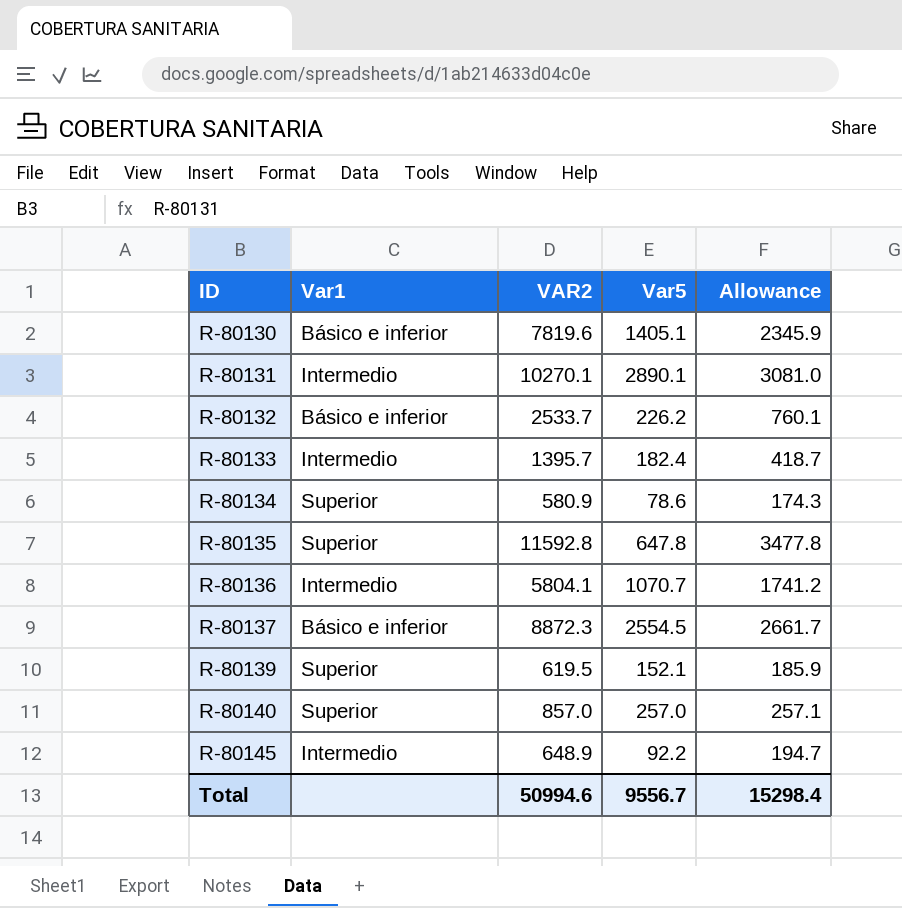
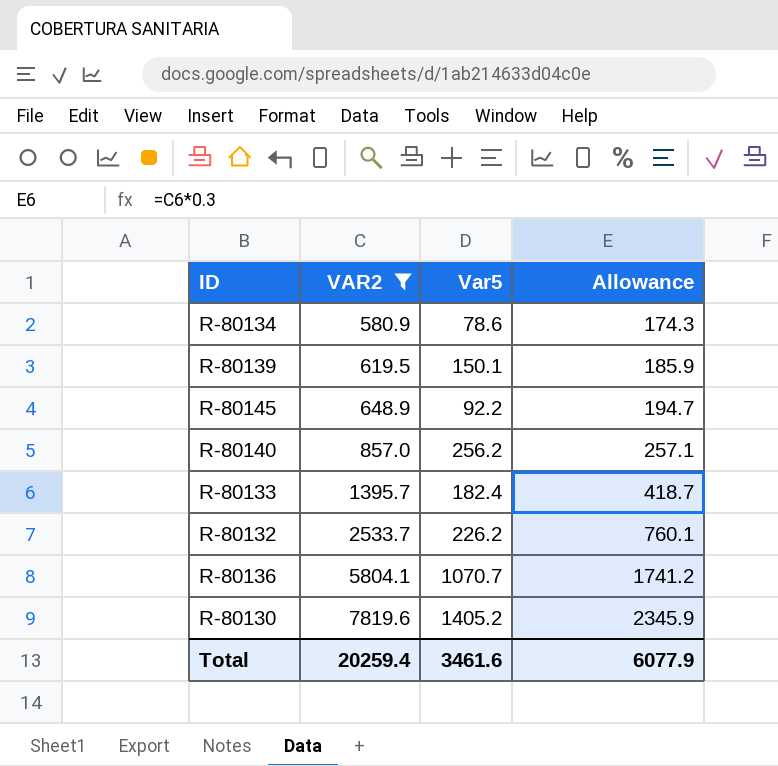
filter: none -> VAR2 <= 7819.6
row order: ID ascending -> VAR2 ascending
column Var1 | position: 2 -> none
R-80139 | Var5: 152.1 -> 150.1
R-80140 | Var5: 257.0 -> 256.2
R-80130 | Var5: 1405.1 -> 1405.2
Total | VAR2: 50994.6 -> 20259.4
Total | Var5: 9556.7 -> 3461.6
Total | Allowance: 15298.4 -> 6077.9

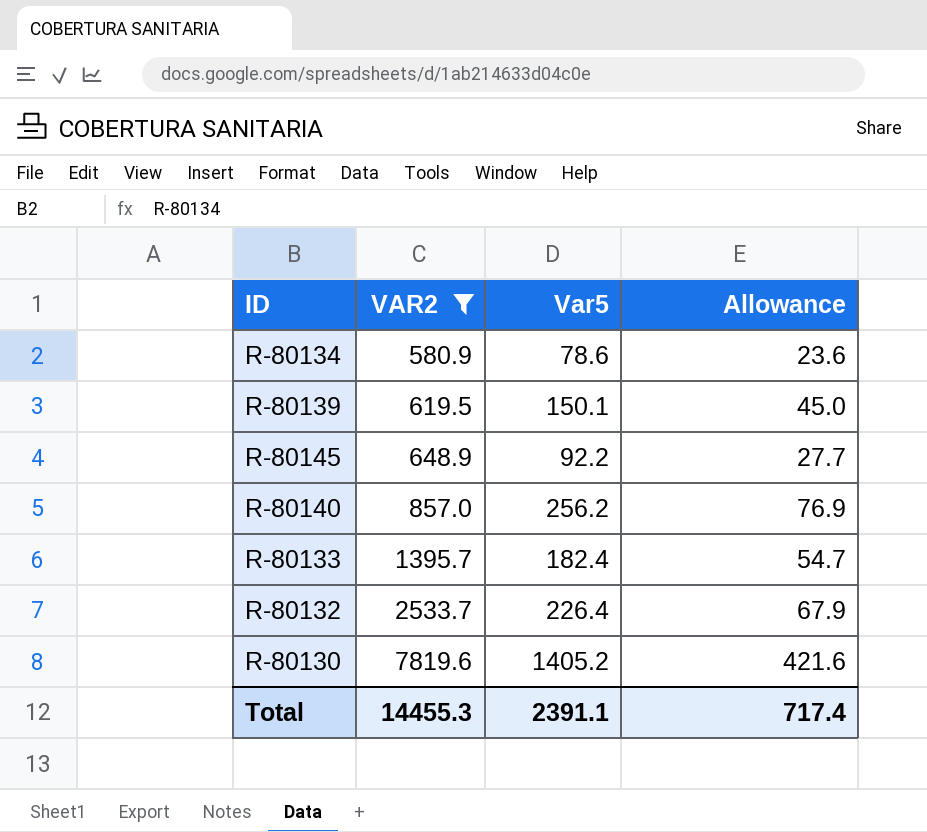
column Allowance | formula: [VAR2] * 0.3 -> [Var5] * 0.3
row R-80136: 5804.1 | 1070.7 | 1741.2 -> none
R-80132 | Var5: 226.2 -> 226.4
Total | VAR2: 20259.4 -> 14455.3
Total | Var5: 3461.6 -> 2391.1
Total | Allowance: 6077.9 -> 717.4

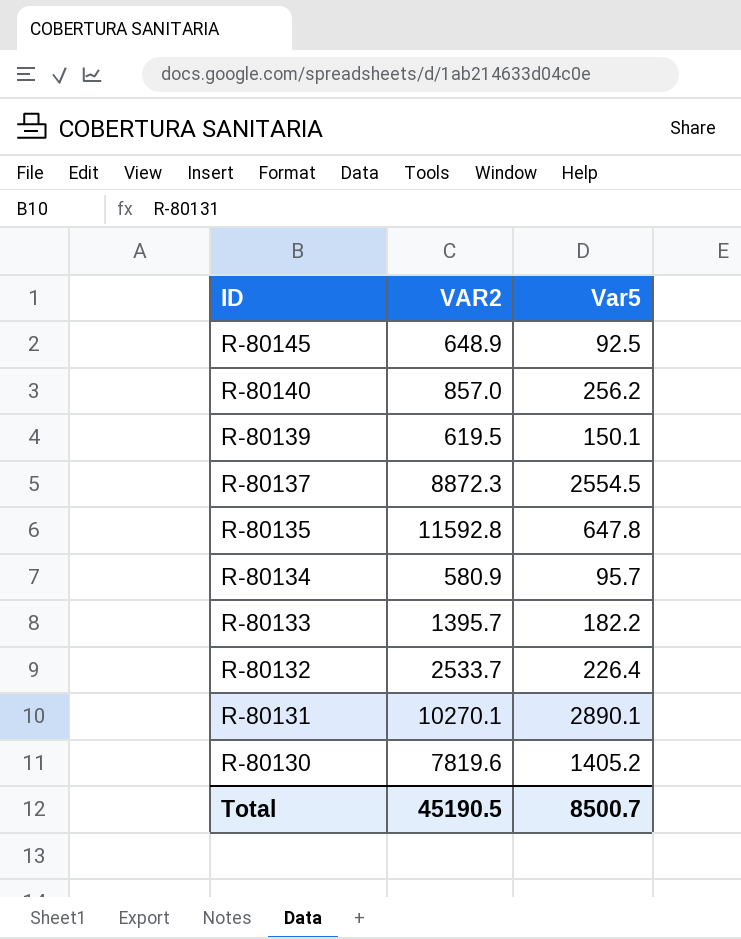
filter: VAR2 <= 7819.6 -> none
row order: VAR2 ascending -> ID descending
column Allowance | formula: [Var5] * 0.3 -> none
R-80145 | Var5: 92.2 -> 92.5
R-80134 | Var5: 78.6 -> 95.7
R-80133 | Var5: 182.4 -> 182.2
Total | VAR2: 14455.3 -> 45190.5
Total | Var5: 2391.1 -> 8500.7

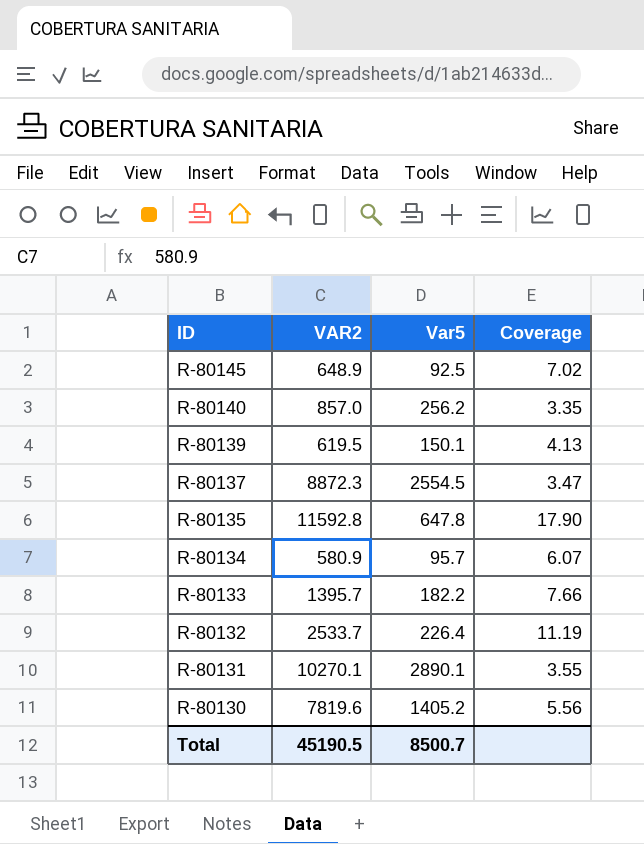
column Coverage | formula: none -> [VAR2] / [Var5]

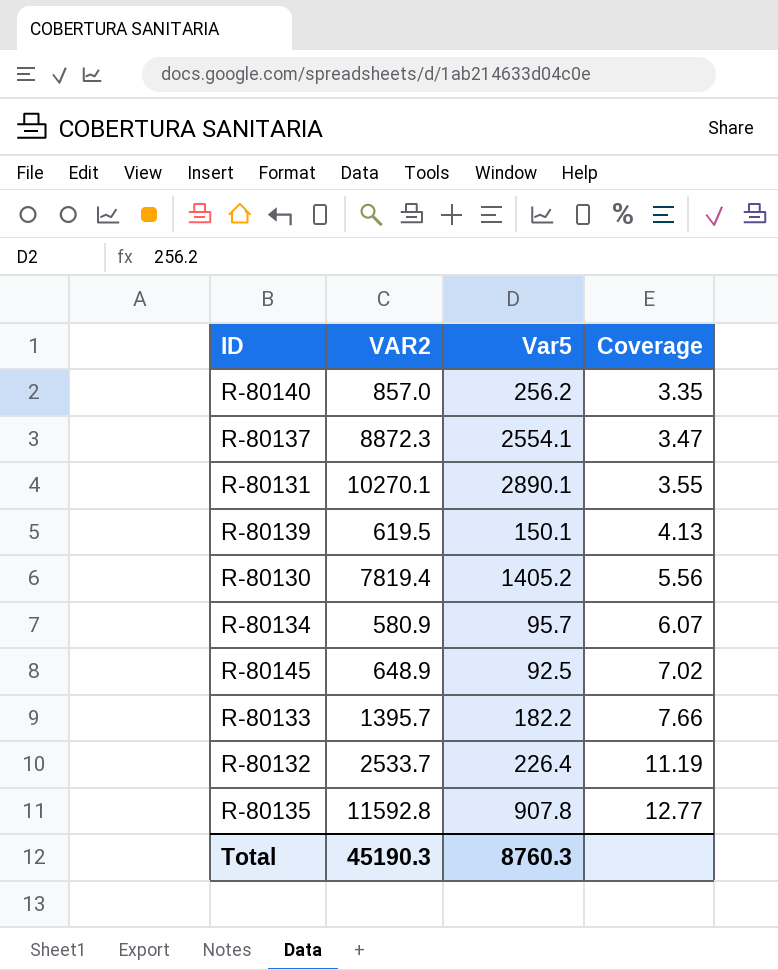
row order: ID descending -> Coverage ascending
R-80137 | Var5: 2554.5 -> 2554.1
R-80130 | VAR2: 7819.6 -> 7819.4
R-80135 | Var5: 647.8 -> 907.8
R-80135 | Coverage: 17.90 -> 12.77
Total | VAR2: 45190.5 -> 45190.3
Total | Var5: 8500.7 -> 8760.3

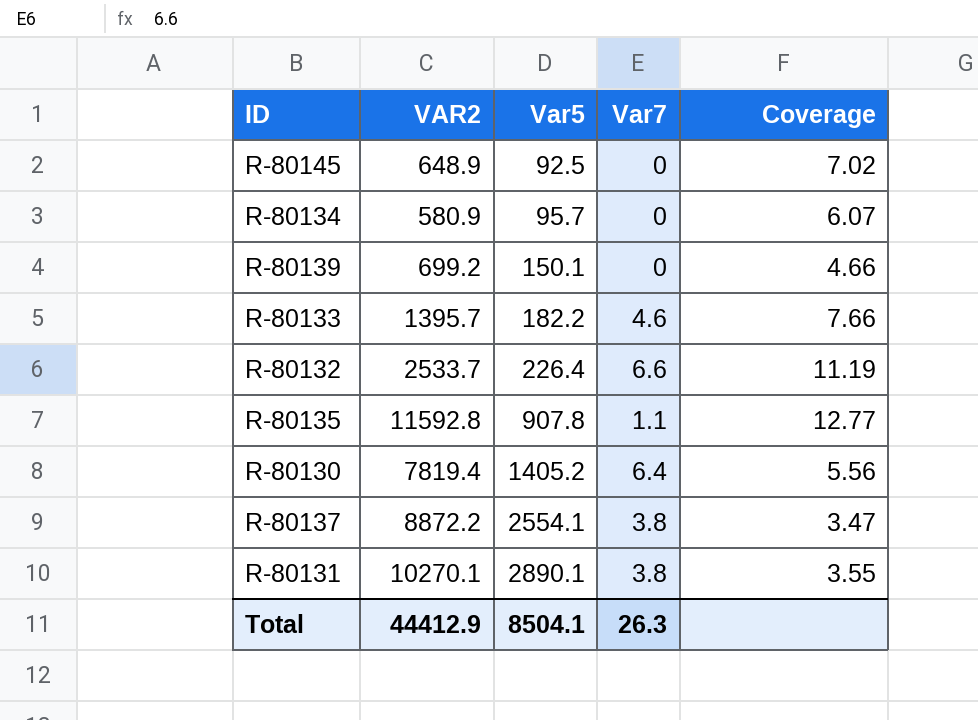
row order: Coverage ascending -> Var5 ascending
column Var7 | position: none -> 4
row R-80140: 857.0 | 256.2 | 3.35 -> none
R-80139 | VAR2: 619.5 -> 699.2
R-80139 | Coverage: 4.13 -> 4.66
R-80137 | VAR2: 8872.3 -> 8872.2
Total | VAR2: 45190.3 -> 44412.9
Total | Var5: 8760.3 -> 8504.1

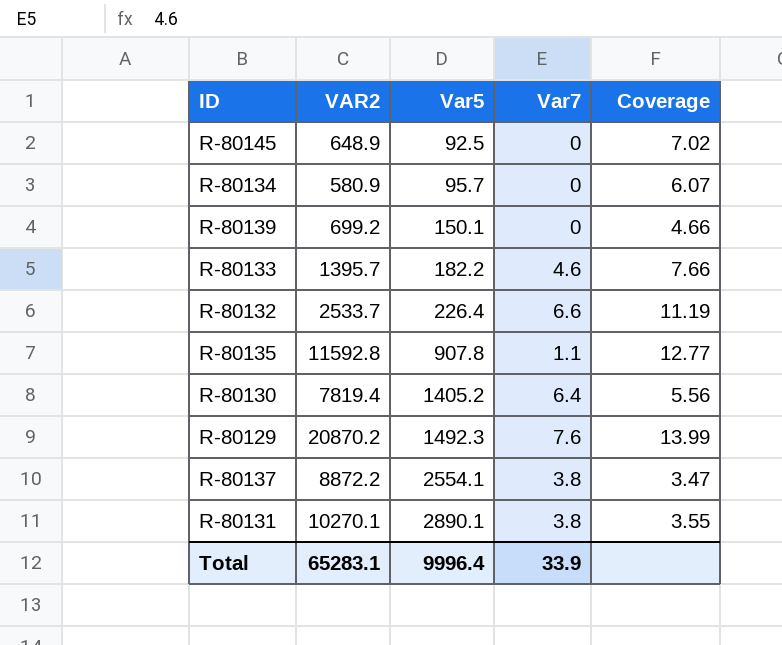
row R-80129: none -> 20870.2 | 1492.3 | 7.6 | 13.99
Total | VAR2: 44412.9 -> 65283.1
Total | Var5: 8504.1 -> 9996.4
Total | Var7: 26.3 -> 33.9

